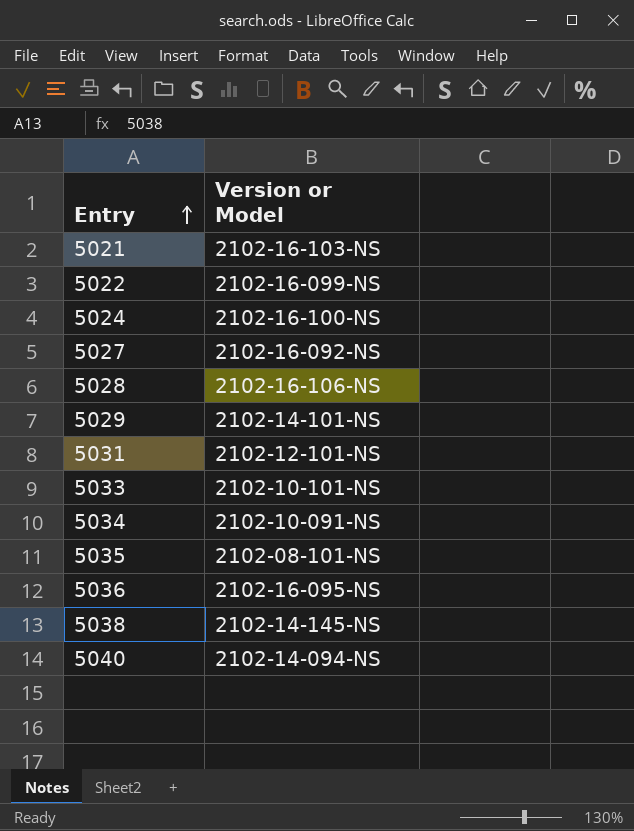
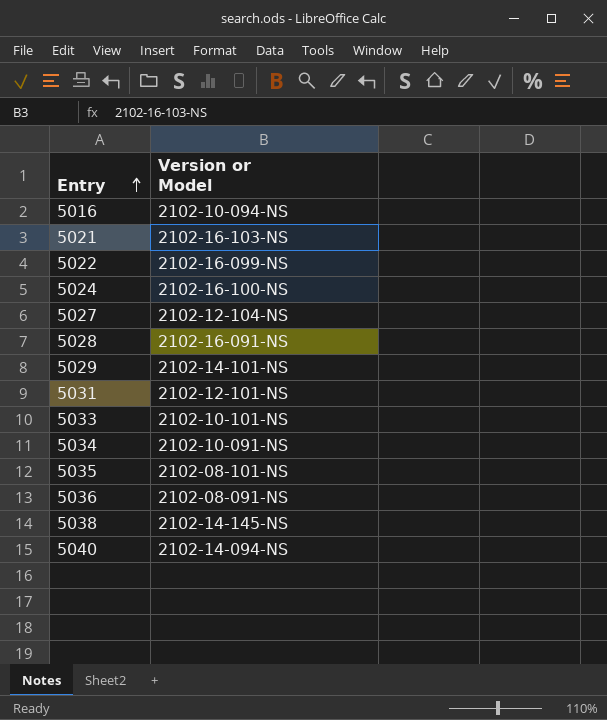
row 5016: none -> 2102-10-094-NS
5027 | Version or Model: 2102-16-092-NS -> 2102-12-104-NS
5028 | Version or Model: 2102-16-106-NS -> 2102-16-091-NS
5036 | Version or Model: 2102-16-095-NS -> 2102-08-091-NS

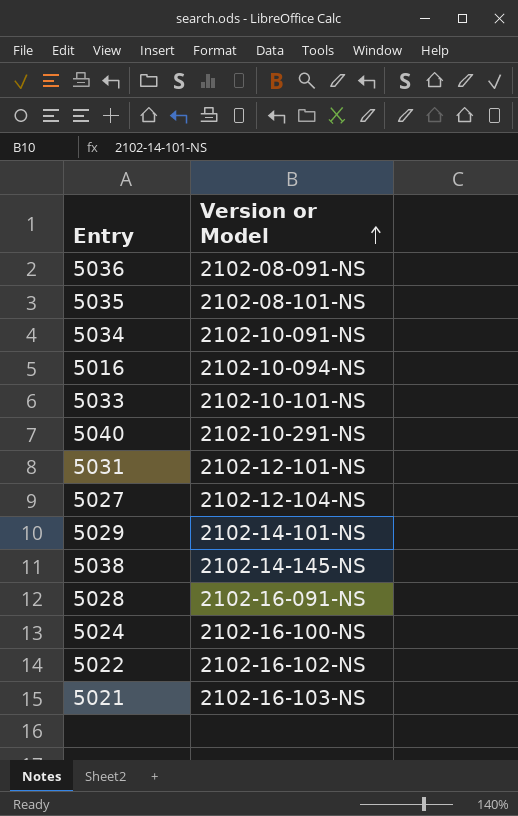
row order: Entry ascending -> Version or Model ascending
5040 | Version or Model: 2102-14-094-NS -> 2102-10-291-NS
5022 | Version or Model: 2102-16-099-NS -> 2102-16-102-NS

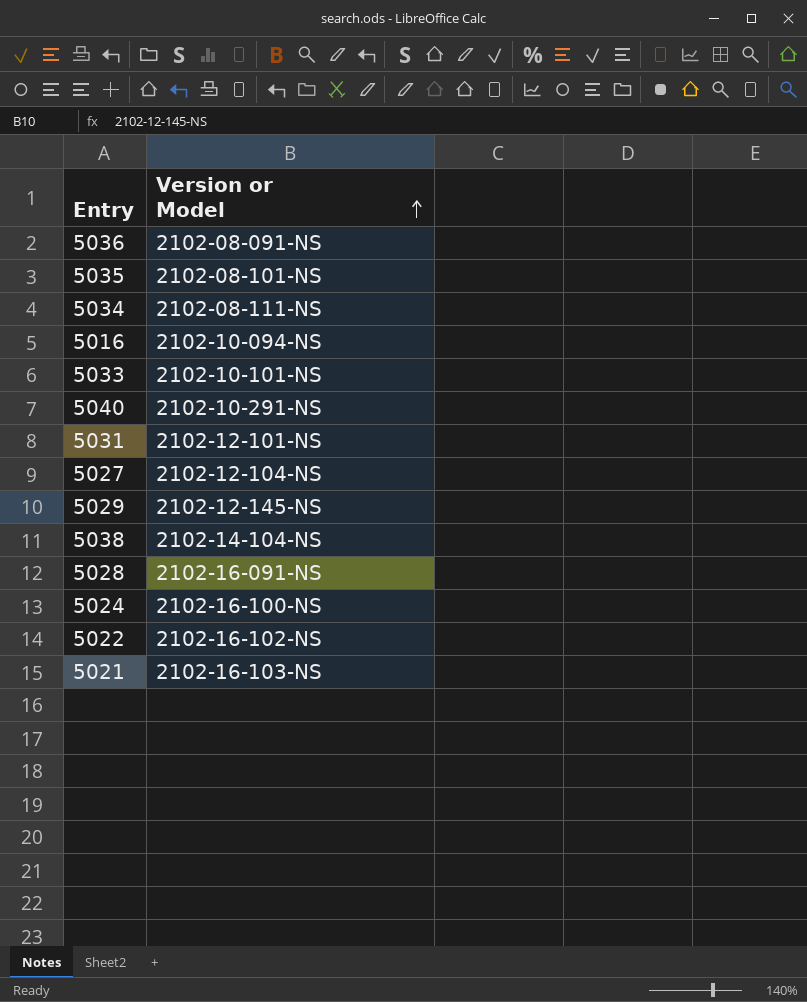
5034 | Version or Model: 2102-10-091-NS -> 2102-08-111-NS
5029 | Version or Model: 2102-14-101-NS -> 2102-12-145-NS
5038 | Version or Model: 2102-14-145-NS -> 2102-14-104-NS

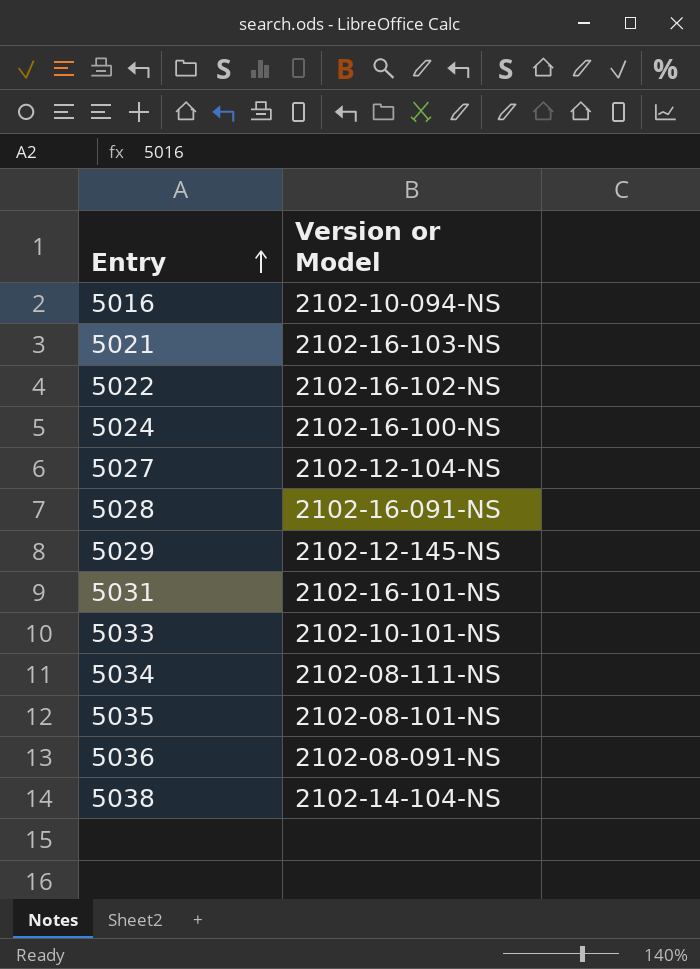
row order: Version or Model ascending -> Entry ascending
row 5040: 2102-10-291-NS -> none
5031 | Version or Model: 2102-12-101-NS -> 2102-16-101-NS

